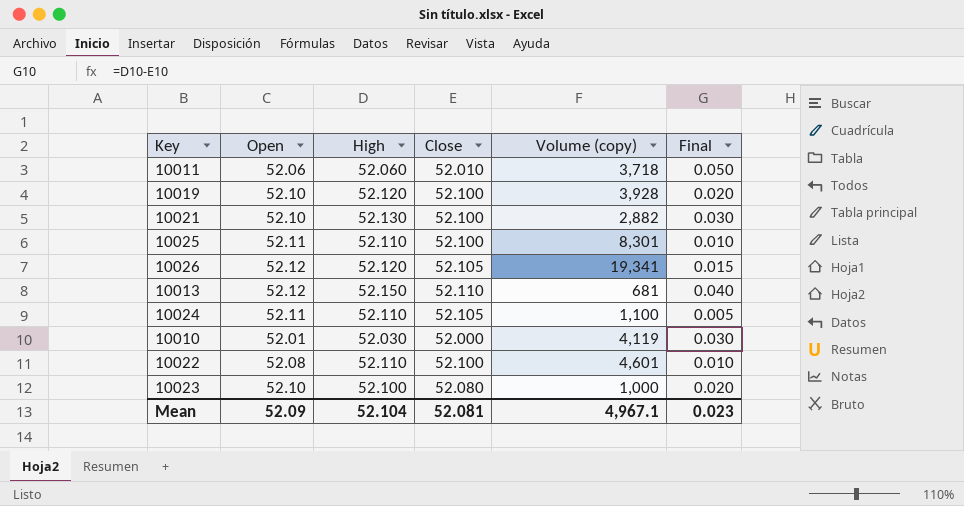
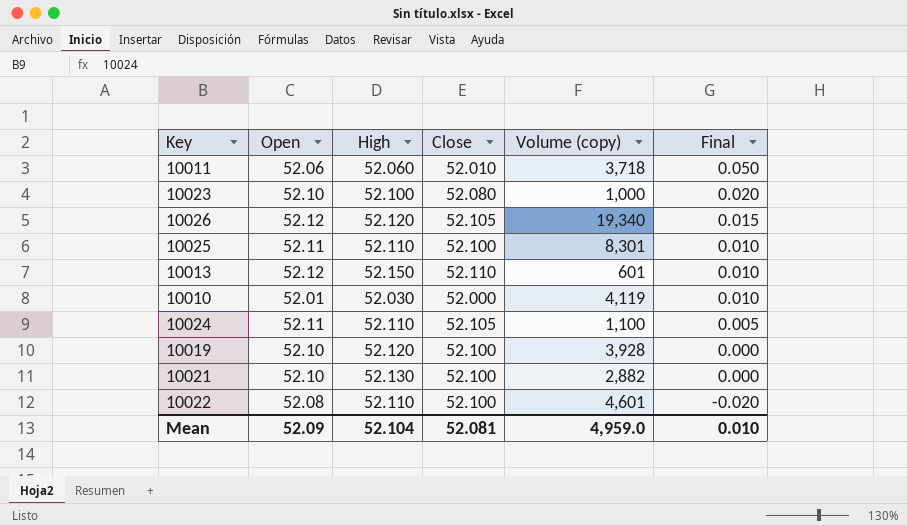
row order: none -> Final descending
column Final | formula: [High] - [Close] -> [Open] - [Close]
10026 | Volume (copy): 19,341 -> 19,340
10013 | Volume (copy): 681 -> 601
Mean | Volume (copy): 4,967.1 -> 4,959.0
Mean | Final: 0.023 -> 0.010

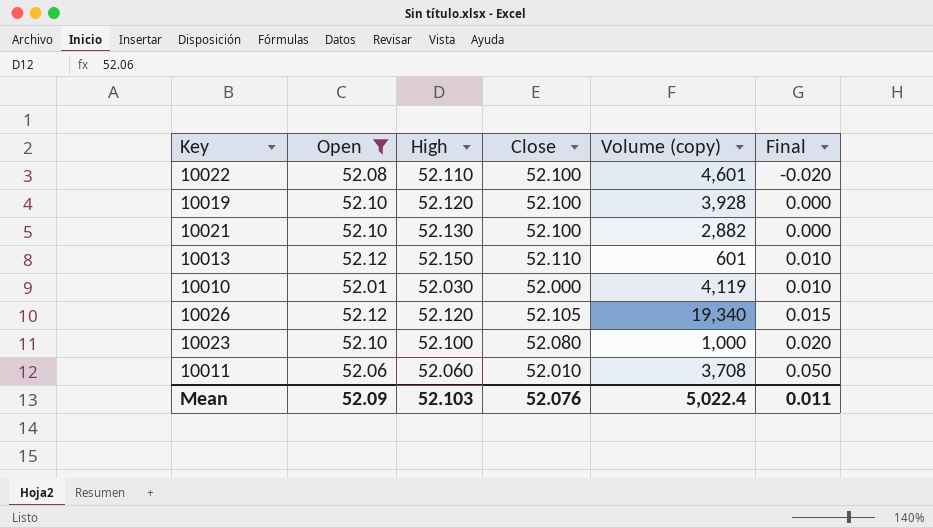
filter: none -> Open != 52.11
row order: Final descending -> Final ascending
10011 | Volume (copy): 3,718 -> 3,708
Mean | High: 52.104 -> 52.103
Mean | Close: 52.081 -> 52.076
Mean | Volume (copy): 4,959.0 -> 5,022.4
Mean | Final: 0.010 -> 0.011

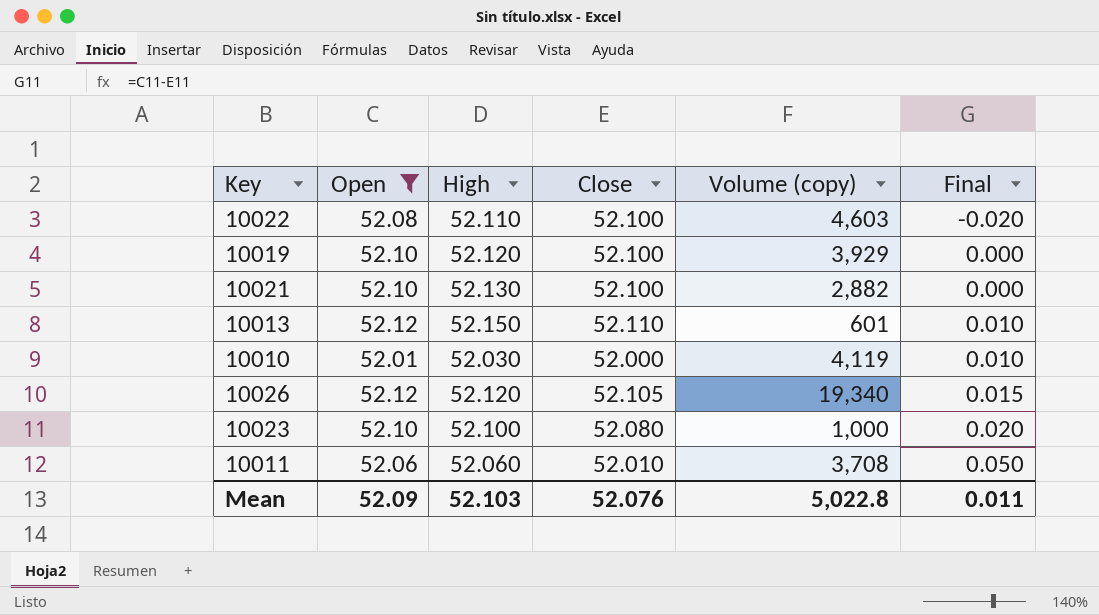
10022 | Volume (copy): 4,601 -> 4,603
10019 | Volume (copy): 3,928 -> 3,929
Mean | Volume (copy): 5,022.4 -> 5,022.8

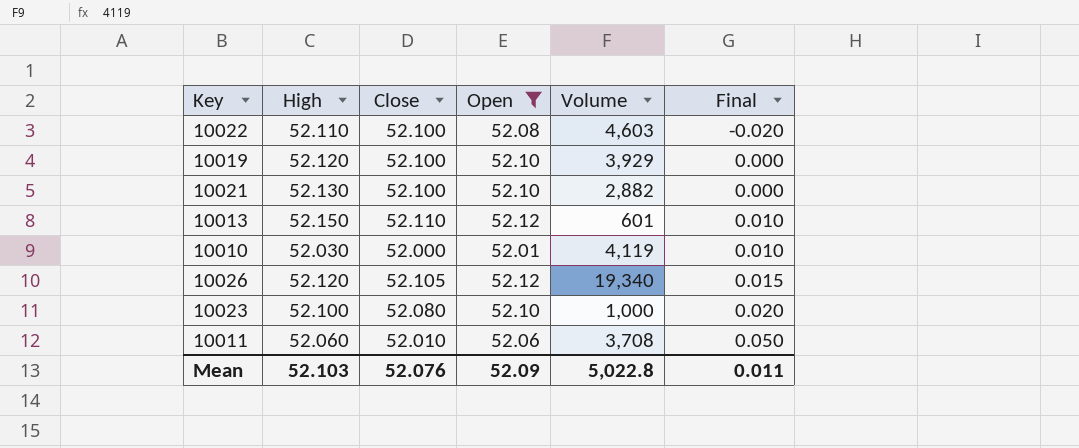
column Open | position: 2 -> 4
column name: Volume (copy) -> Volume

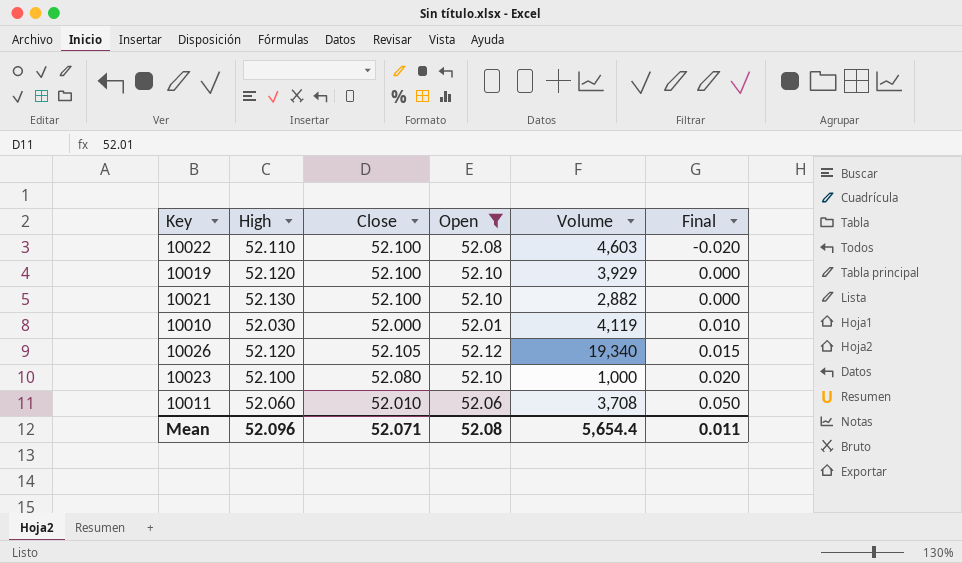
row 10013: 52.150 | 52.110 | 52.12 | 601 | 0.010 -> none
Mean | High: 52.103 -> 52.096
Mean | Close: 52.076 -> 52.071
Mean | Open: 52.09 -> 52.08
Mean | Volume: 5,022.8 -> 5,654.4

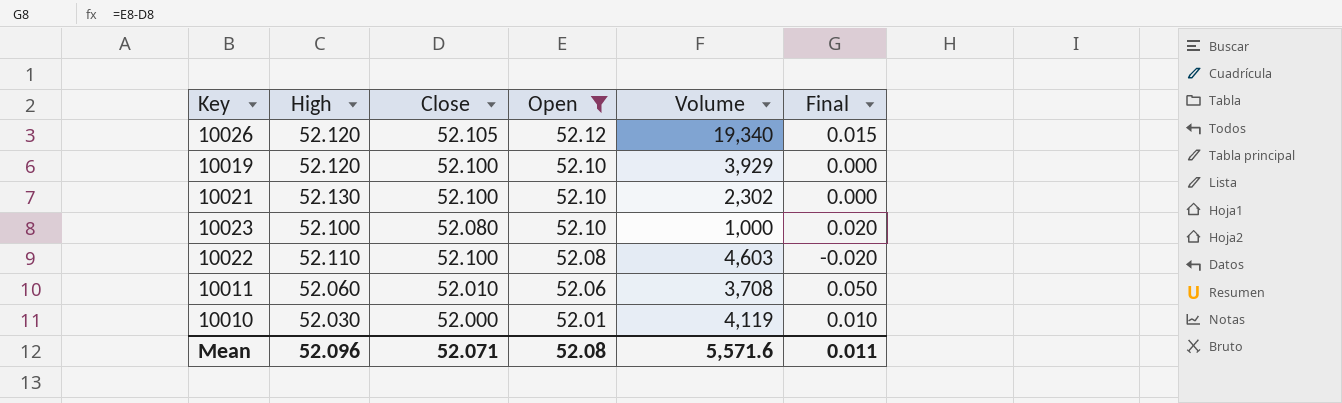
row order: Final ascending -> Open descending
10021 | Volume: 2,882 -> 2,302
Mean | Volume: 5,654.4 -> 5,571.6

